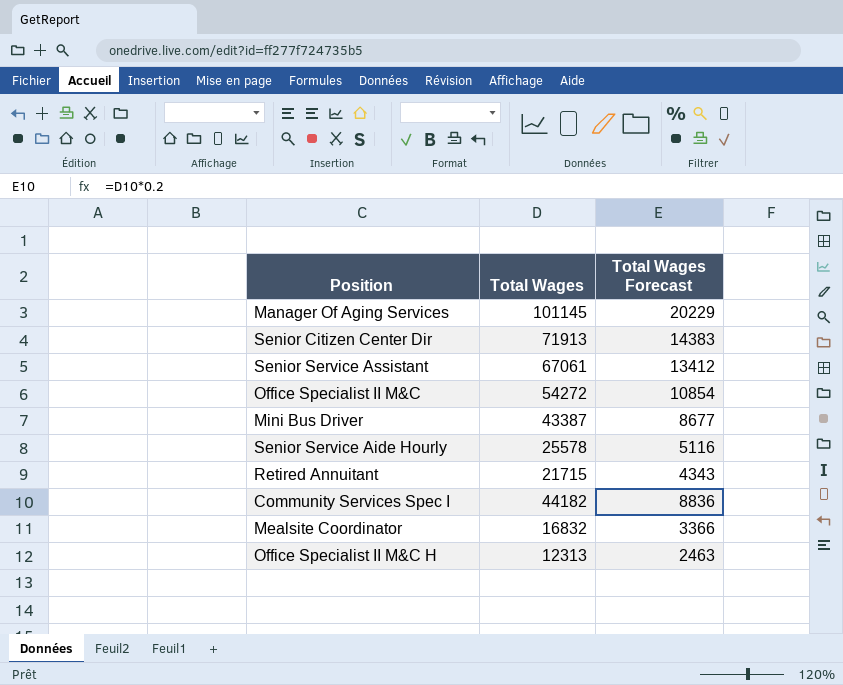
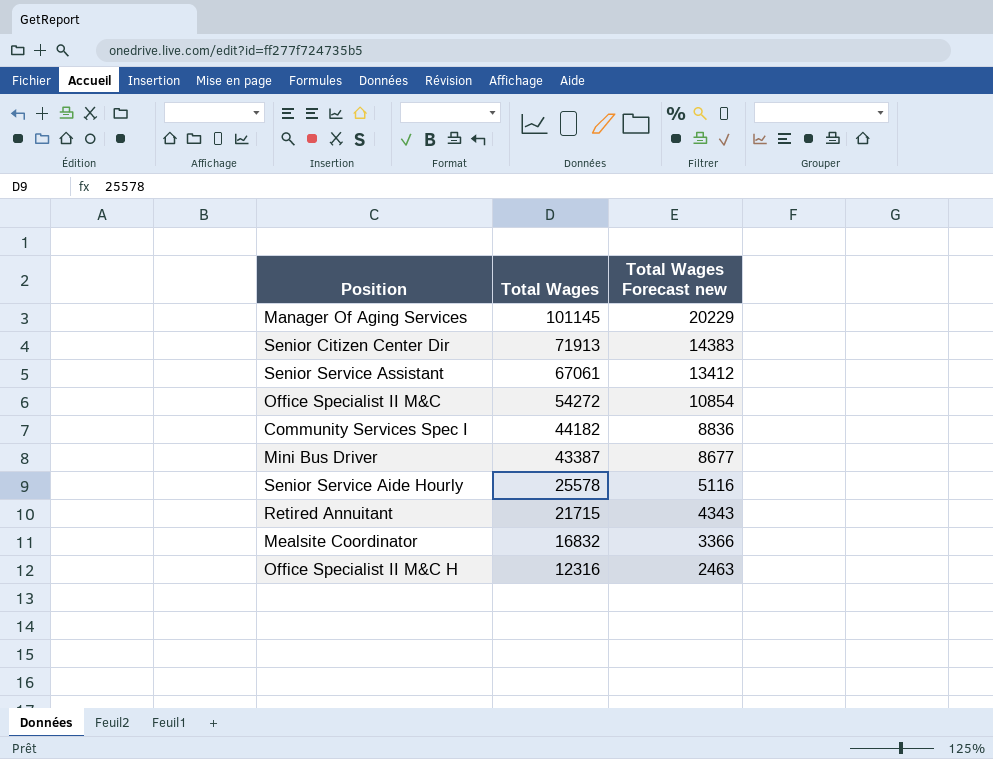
row order: none -> Total Wages descending
column name: Total Wages Forecast -> Total Wages Forecast new
Office Specialist II M&C H | Total Wages: 12313 -> 12316

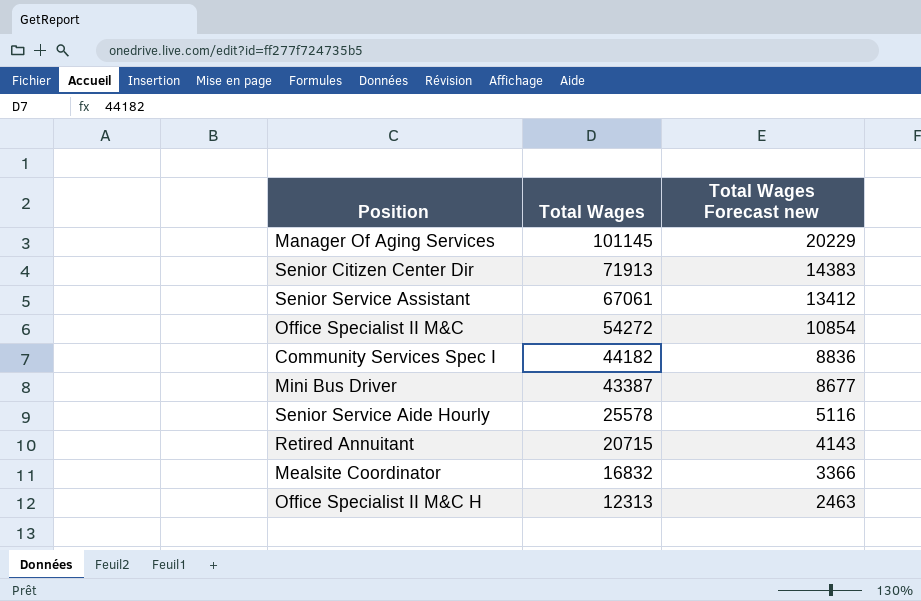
Retired Annuitant | Total Wages: 21715 -> 20715
Retired Annuitant | Total Wages Forecast new: 4343 -> 4143
Office Specialist II M&C H | Total Wages: 12316 -> 12313

